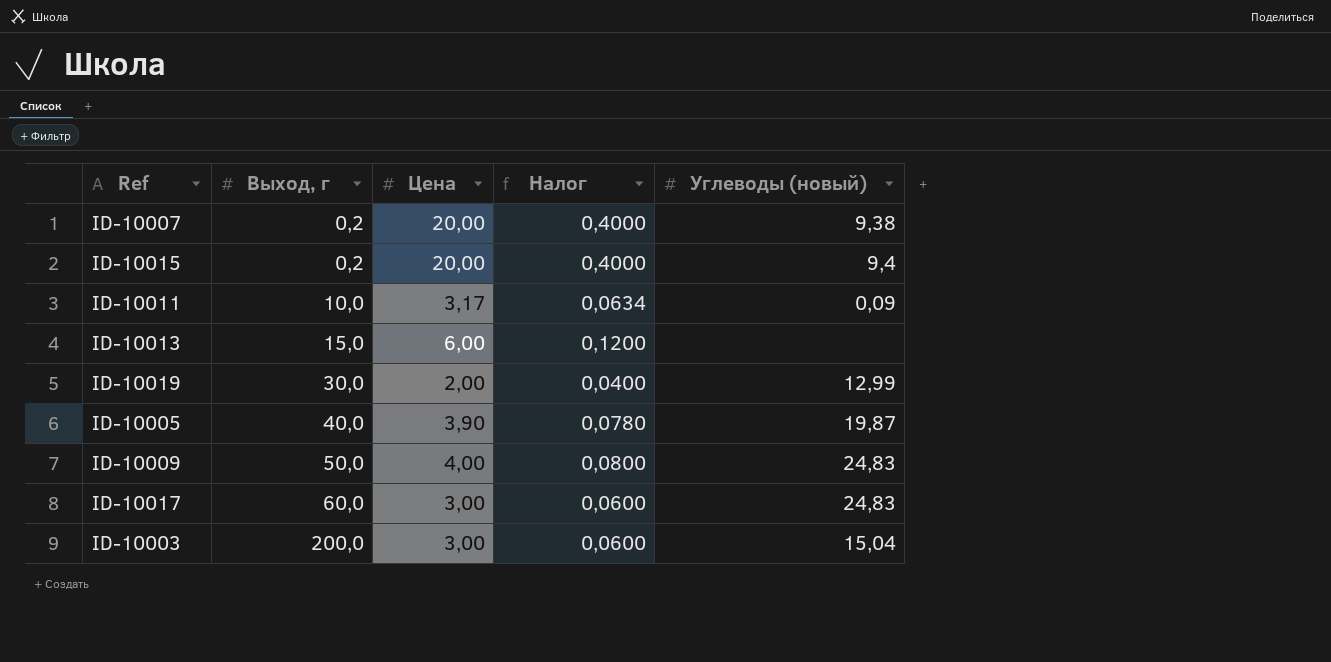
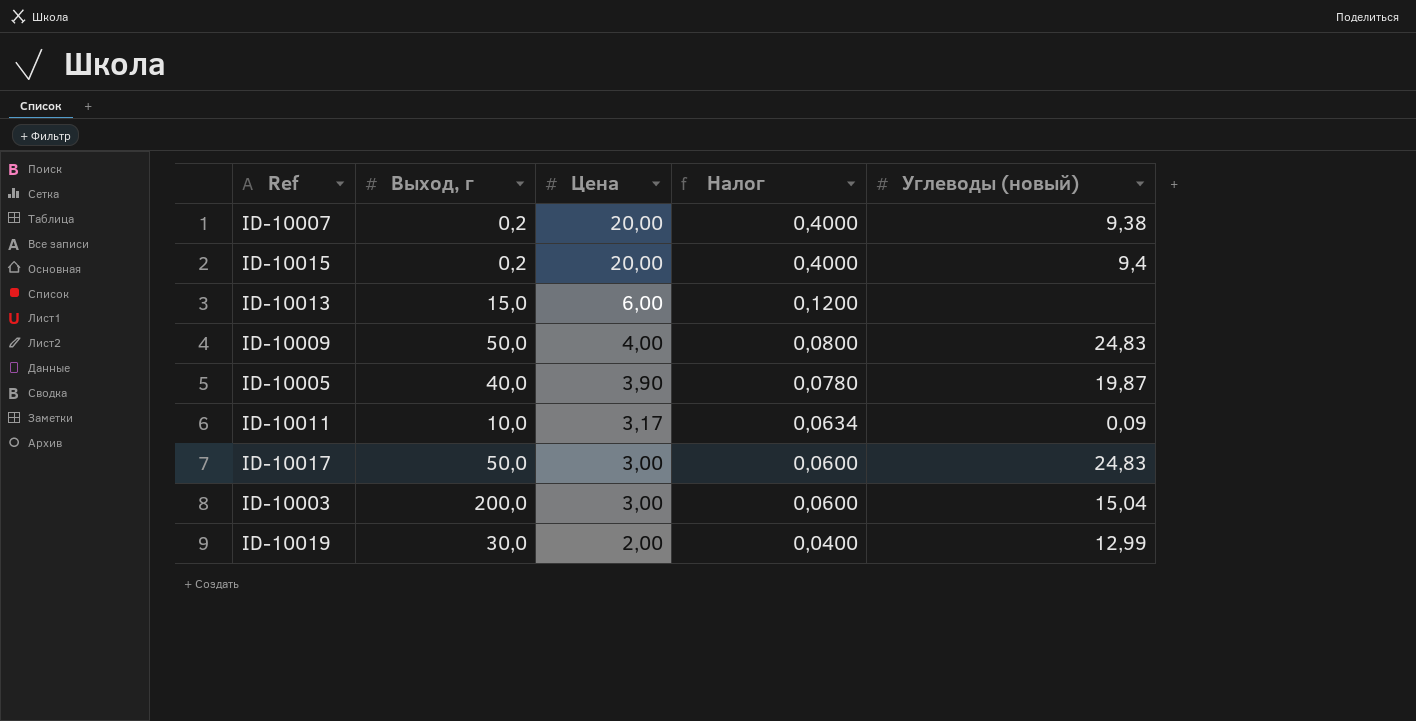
row order: Выход, г ascending -> Цена descending
ID-10017 | Выход, г: 60,0 -> 50,0

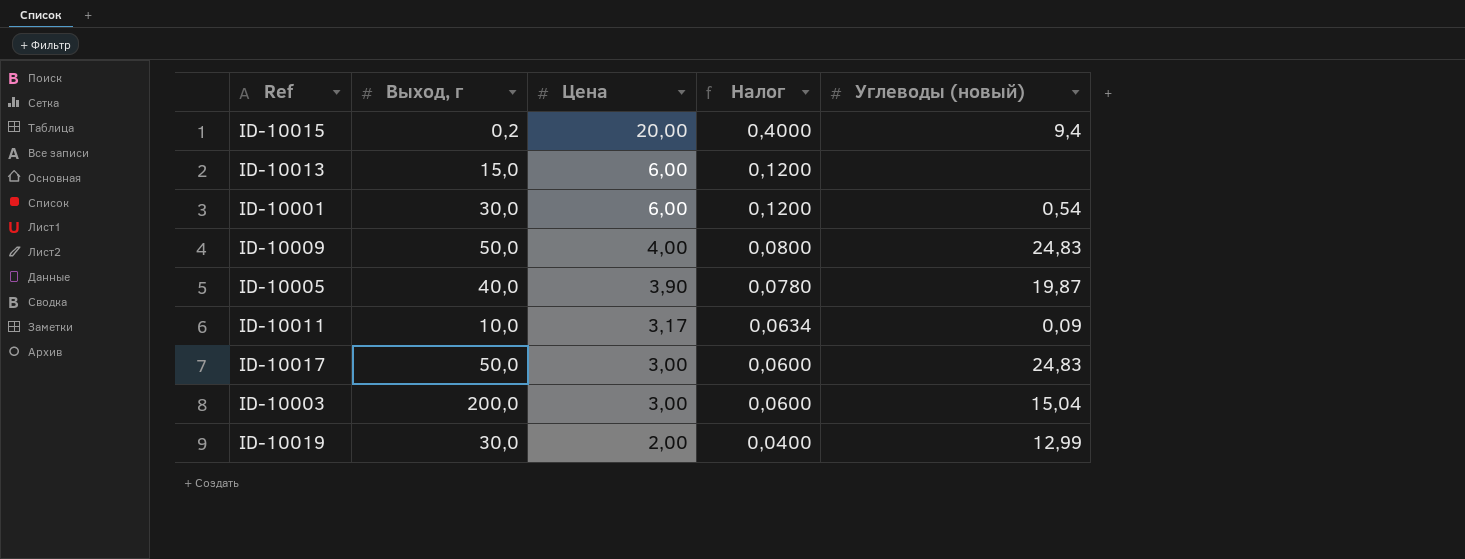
row ID-10007: 0,2 | 20,00 | 0,4000 | 9,38 -> none
row ID-10001: none -> 30,0 | 6,00 | 0,1200 | 0,54

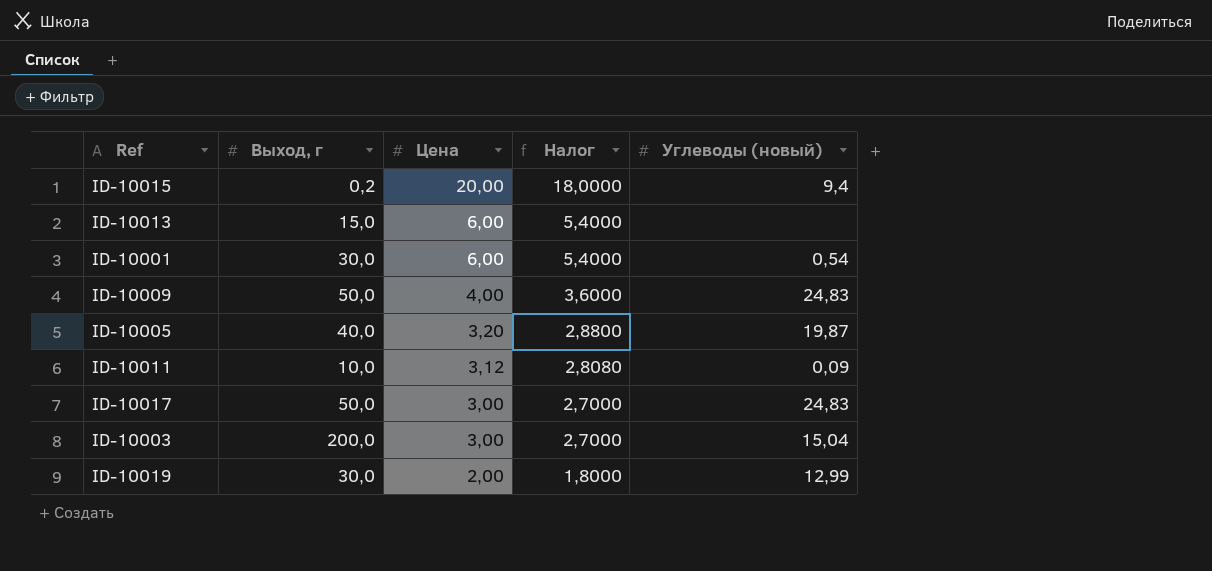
column Налог | formula: [Цена] * 0,02 -> [Цена] * 0,9
ID-10005 | Цена: 3,90 -> 3,20
ID-10011 | Цена: 3,17 -> 3,12

